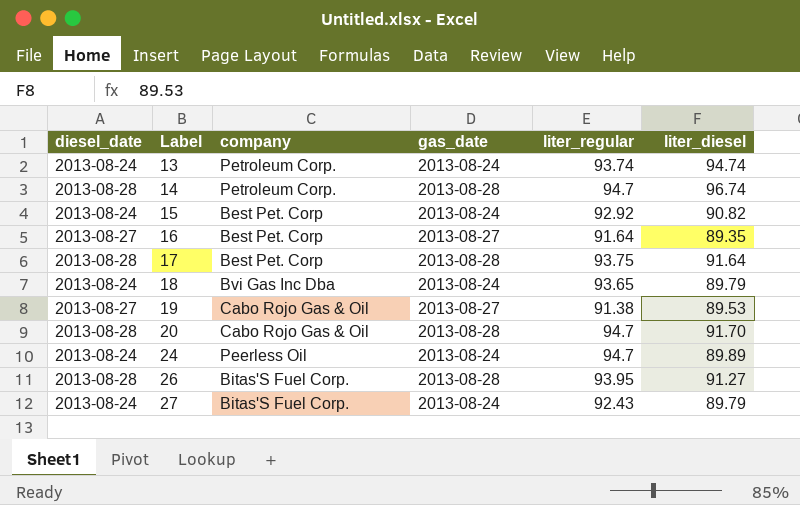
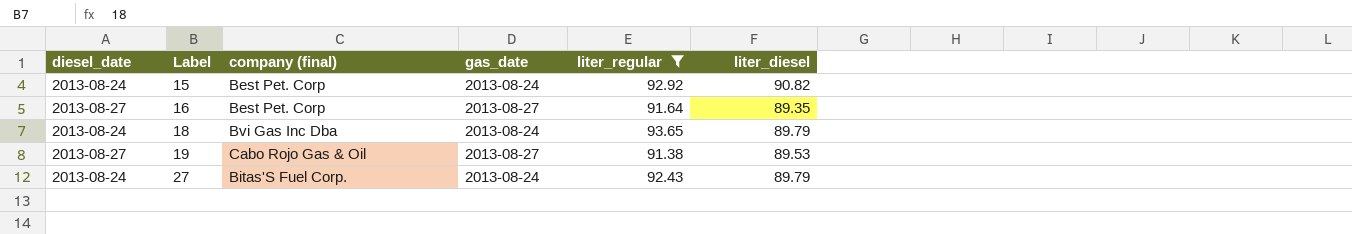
filter: none -> liter_regular <= 93.65
column name: company -> company (final)

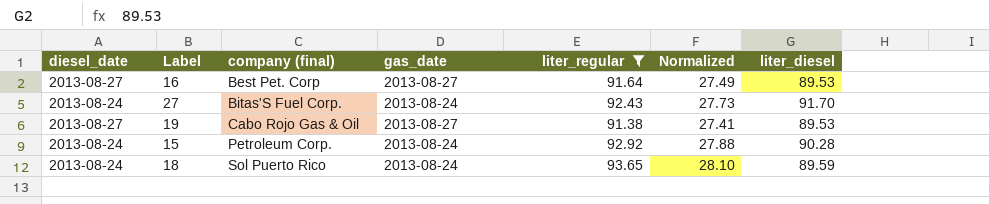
row order: Label ascending -> company (final) ascending
column Normalized | formula: none -> [liter_regular] * 0.3
16 | liter_diesel: 89.35 -> 89.53
27 | liter_diesel: 89.79 -> 91.70
15 | company (final): Best Pet. Corp -> Petroleum Corp.
15 | liter_diesel: 90.82 -> 90.28
18 | company (final): Bvi Gas Inc Dba -> Sol Puerto Rico
18 | liter_diesel: 89.79 -> 89.59

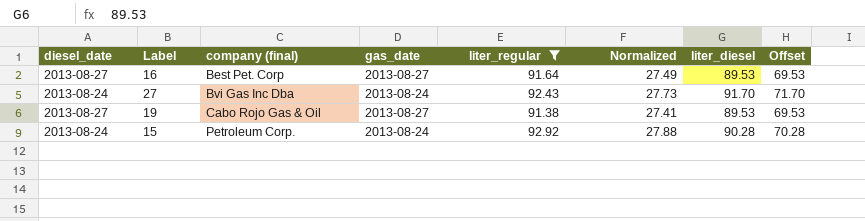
column Offset | formula: none -> [liter_diesel] - 20
row 18: 2013-08-24 | Sol Puerto Rico | 2013-08-24 | 93.65 | 28.10 | 89.59 -> none
27 | company (final): Bitas'S Fuel Corp. -> Bvi Gas Inc Dba

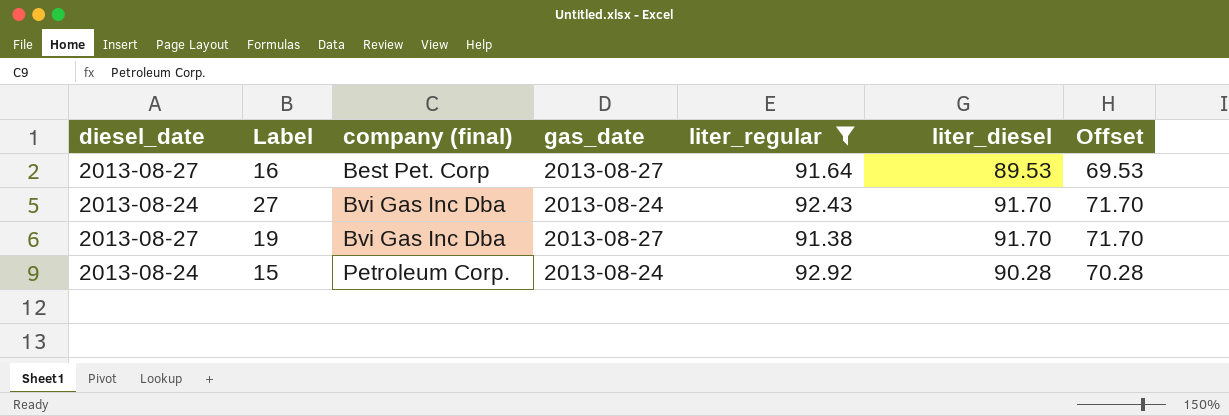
column Normalized | formula: [liter_regular] * 0.3 -> none
19 | company (final): Cabo Rojo Gas & Oil -> Bvi Gas Inc Dba
19 | liter_diesel: 89.53 -> 91.70
19 | Offset: 69.53 -> 71.70

